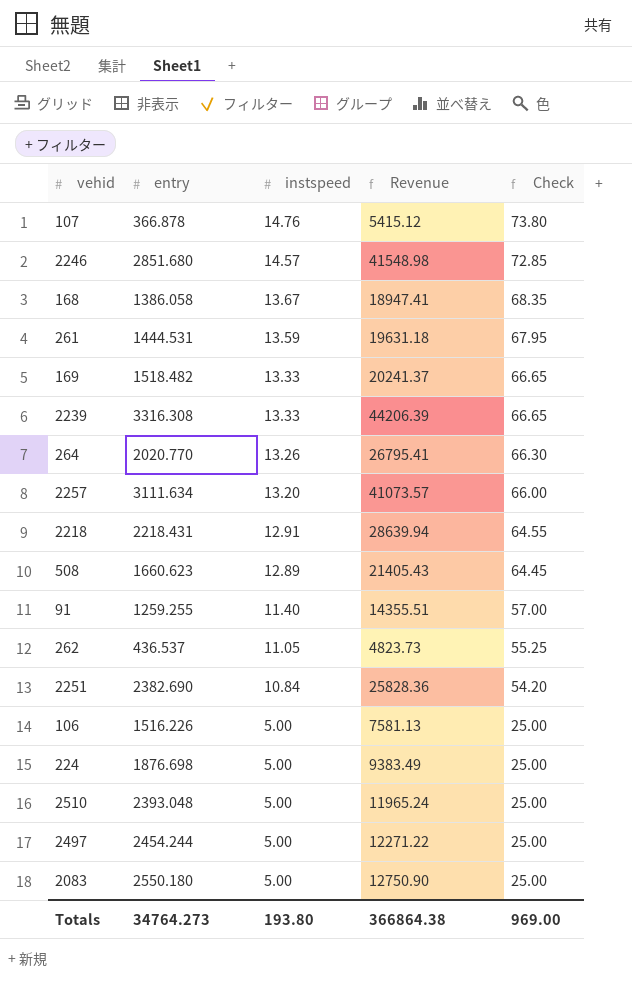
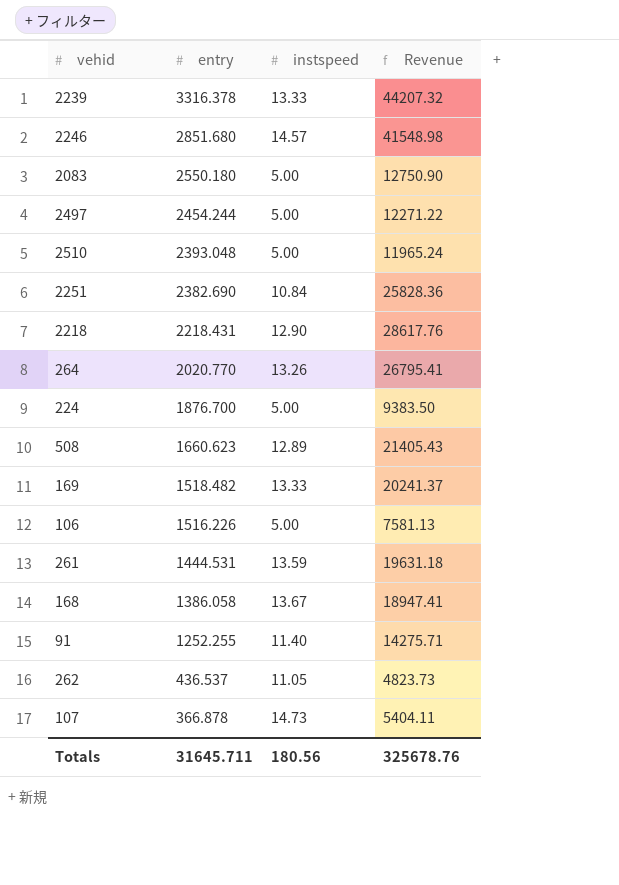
row order: instspeed descending -> entry descending
column Check | formula: [instspeed] * 5 -> none
row 2257: 3111.634 | 13.20 | 41073.57 | 66.00 -> none
2239 | entry: 3316.308 -> 3316.378
2239 | Revenue: 44206.39 -> 44207.32
2218 | instspeed: 12.91 -> 12.90
2218 | Revenue: 28639.94 -> 28617.76
224 | entry: 1876.698 -> 1876.700
224 | Revenue: 9383.49 -> 9383.50
91 | entry: 1259.255 -> 1252.255
91 | Revenue: 14355.51 -> 14275.71
107 | instspeed: 14.76 -> 14.73
107 | Revenue: 5415.12 -> 5404.11
Totals | entry: 34764.273 -> 31645.711
Totals | instspeed: 193.80 -> 180.56
Totals | Revenue: 366864.38 -> 325678.76

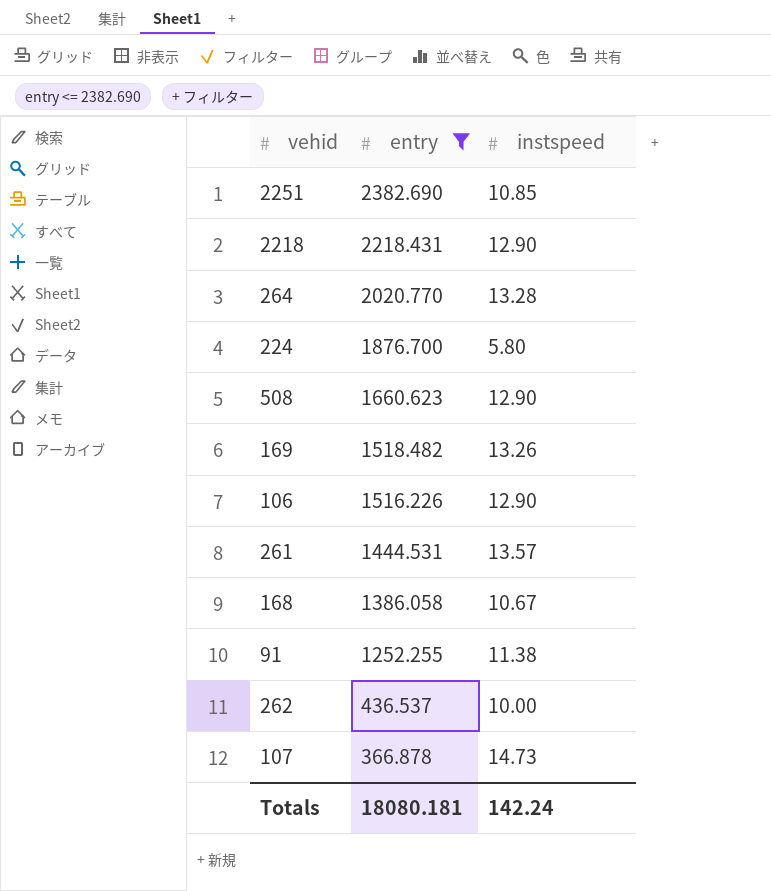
filter: none -> entry <= 2382.690
column Revenue | formula: [entry] * [instspeed] -> none
2251 | instspeed: 10.84 -> 10.85
264 | instspeed: 13.26 -> 13.28
224 | instspeed: 5.00 -> 5.80
508 | instspeed: 12.89 -> 12.90
169 | instspeed: 13.33 -> 13.26
106 | instspeed: 5.00 -> 12.90
261 | instspeed: 13.59 -> 13.57
168 | instspeed: 13.67 -> 10.67
91 | instspeed: 11.40 -> 11.38
262 | instspeed: 11.05 -> 10.00
Totals | entry: 31645.711 -> 18080.181
Totals | instspeed: 180.56 -> 142.24

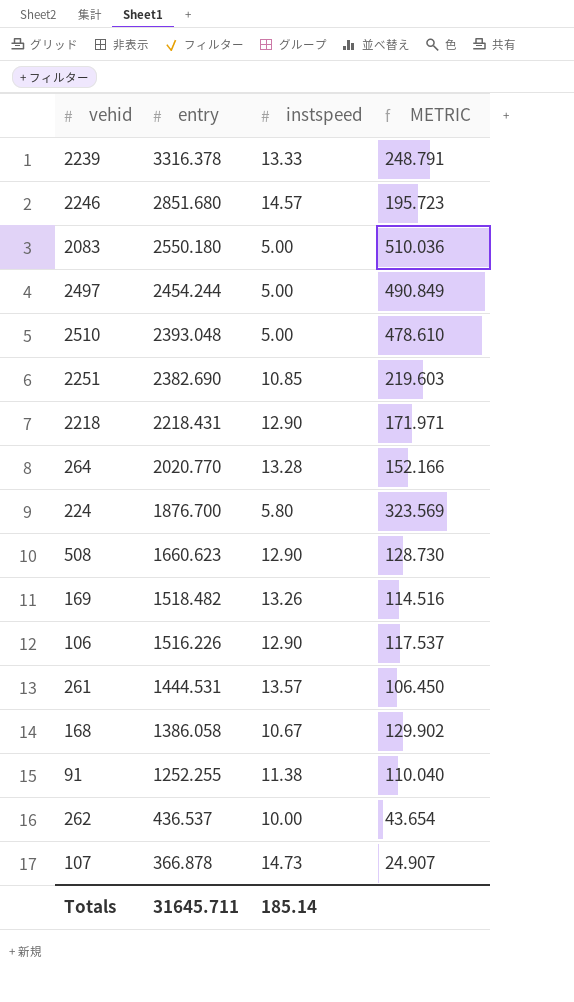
filter: entry <= 2382.690 -> none
column METRIC | formula: none -> [entry] / [instspeed]
Totals | entry: 18080.181 -> 31645.711
Totals | instspeed: 142.24 -> 185.14

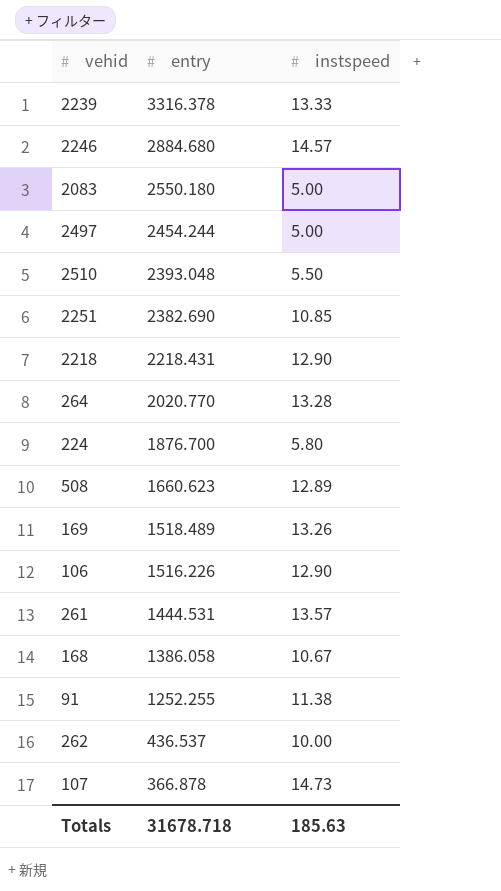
column METRIC | formula: [entry] / [instspeed] -> none
2246 | entry: 2851.680 -> 2884.680
2510 | instspeed: 5.00 -> 5.50
508 | instspeed: 12.90 -> 12.89
169 | entry: 1518.482 -> 1518.489
Totals | entry: 31645.711 -> 31678.718
Totals | instspeed: 185.14 -> 185.63

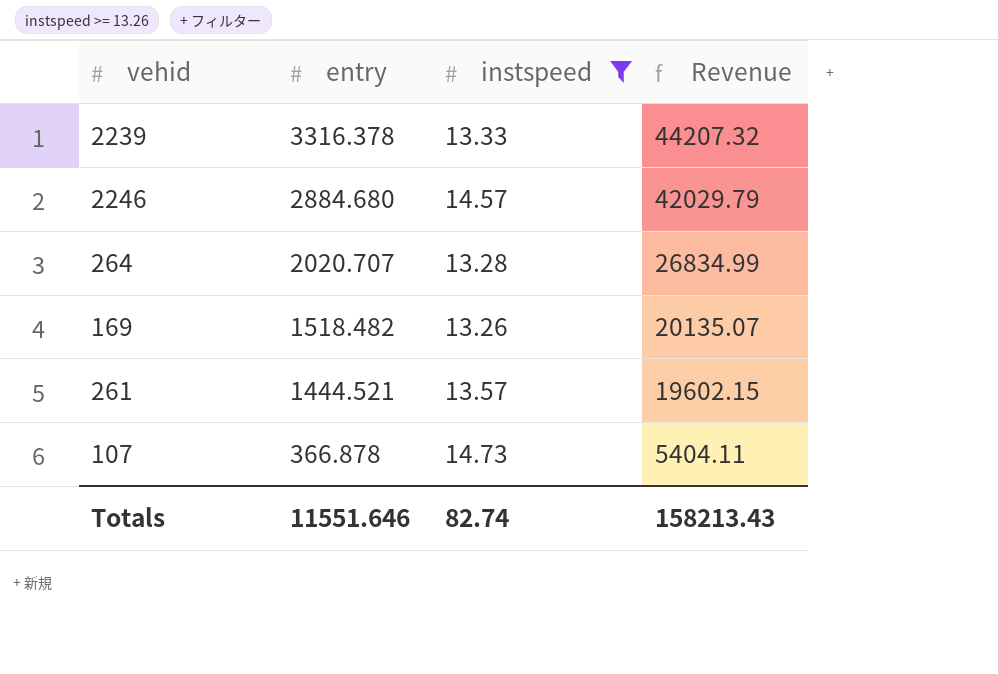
filter: none -> instspeed >= 13.26
column Revenue | formula: none -> [entry] * [instspeed]
264 | entry: 2020.770 -> 2020.707
169 | entry: 1518.489 -> 1518.482
261 | entry: 1444.531 -> 1444.521
Totals | entry: 31678.718 -> 11551.646
Totals | instspeed: 185.63 -> 82.74

